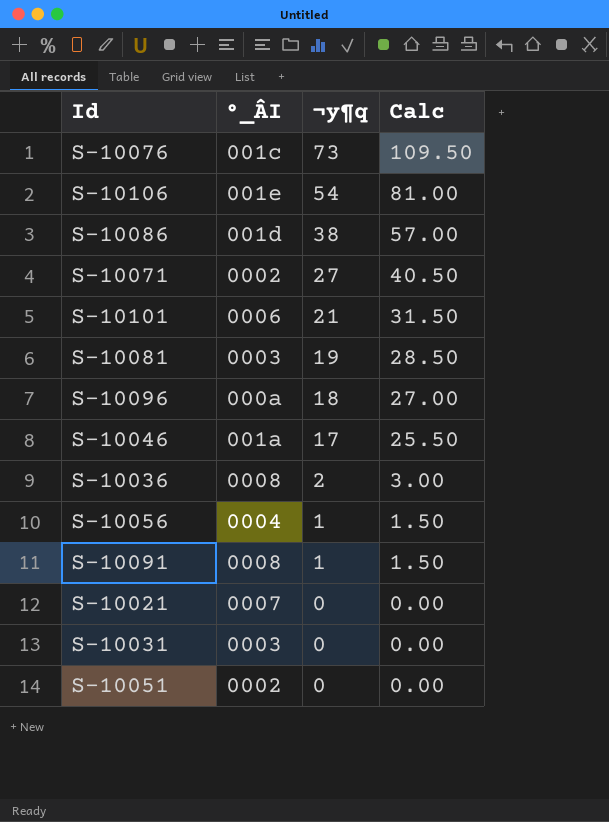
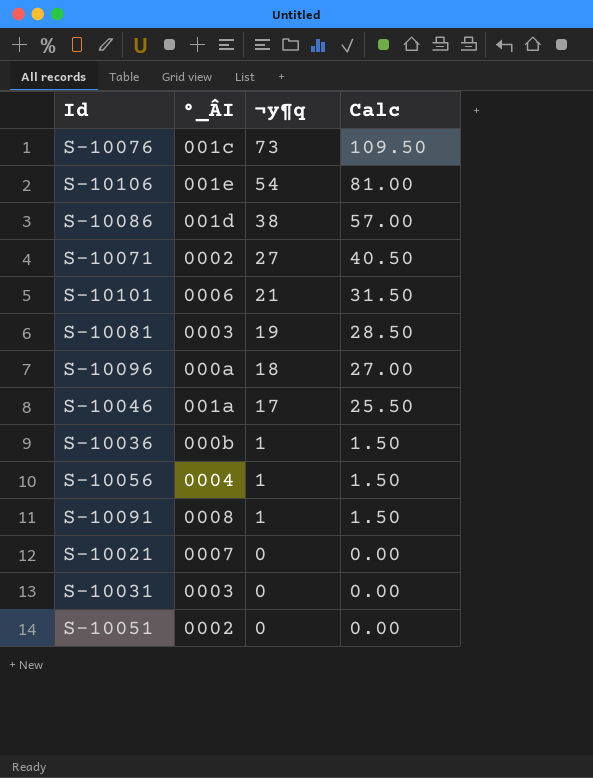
S-10036 | °_ÂI: 0008 -> 000b
S-10036 | ¬y¶q: 2 -> 1
S-10036 | Calc: 3.00 -> 1.50

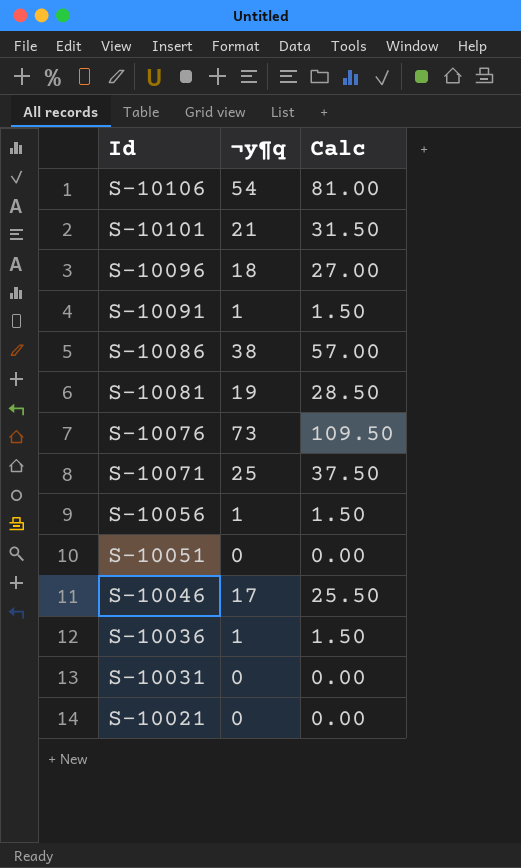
row order: ¬y¶q descending -> Id descending
column °_ÂI | position: 2 -> none
S-10071 | ¬y¶q: 27 -> 25
S-10071 | Calc: 40.50 -> 37.50

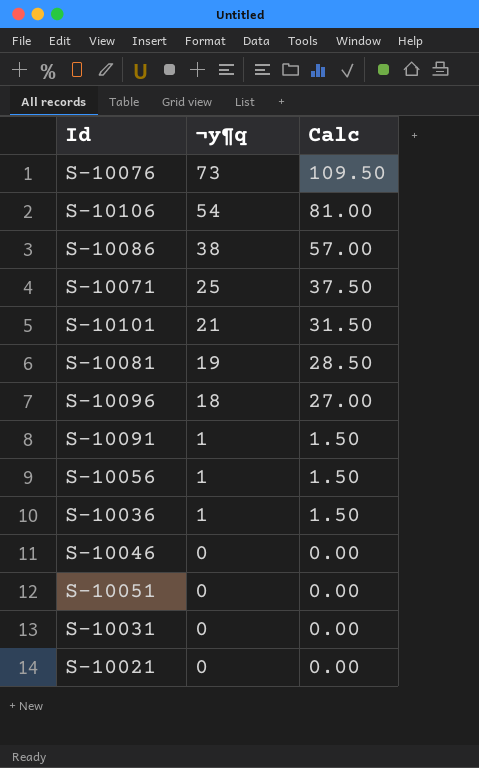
row order: Id descending -> ¬y¶q descending
S-10046 | ¬y¶q: 17 -> 0
S-10046 | Calc: 25.50 -> 0.00

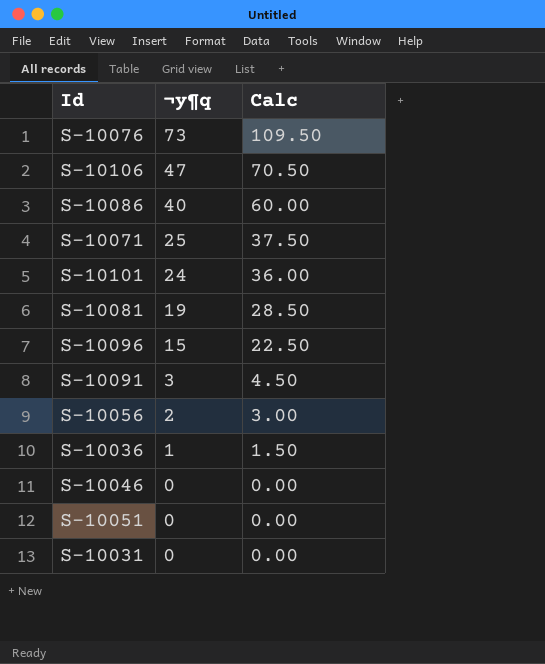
row S-10021: 0 | 0.00 -> none
S-10106 | ¬y¶q: 54 -> 47
S-10106 | Calc: 81.00 -> 70.50
S-10086 | ¬y¶q: 38 -> 40
S-10086 | Calc: 57.00 -> 60.00
S-10101 | ¬y¶q: 21 -> 24
S-10101 | Calc: 31.50 -> 36.00
S-10096 | ¬y¶q: 18 -> 15
S-10096 | Calc: 27.00 -> 22.50
S-10091 | ¬y¶q: 1 -> 3
S-10091 | Calc: 1.50 -> 4.50
S-10056 | ¬y¶q: 1 -> 2
S-10056 | Calc: 1.50 -> 3.00

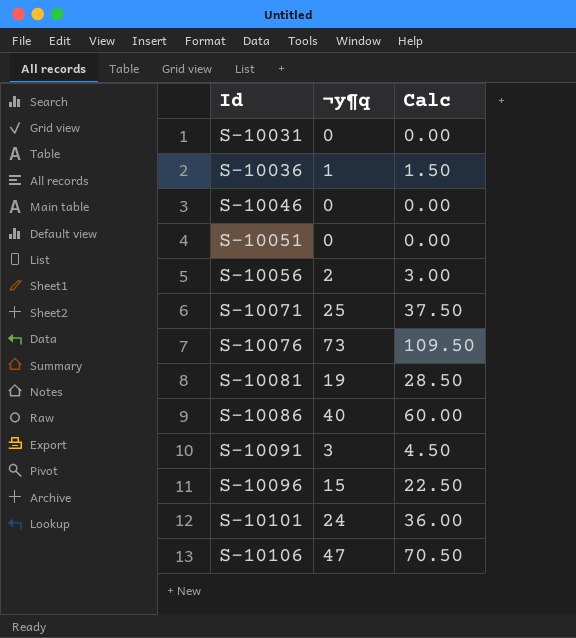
row order: ¬y¶q descending -> Id ascending

